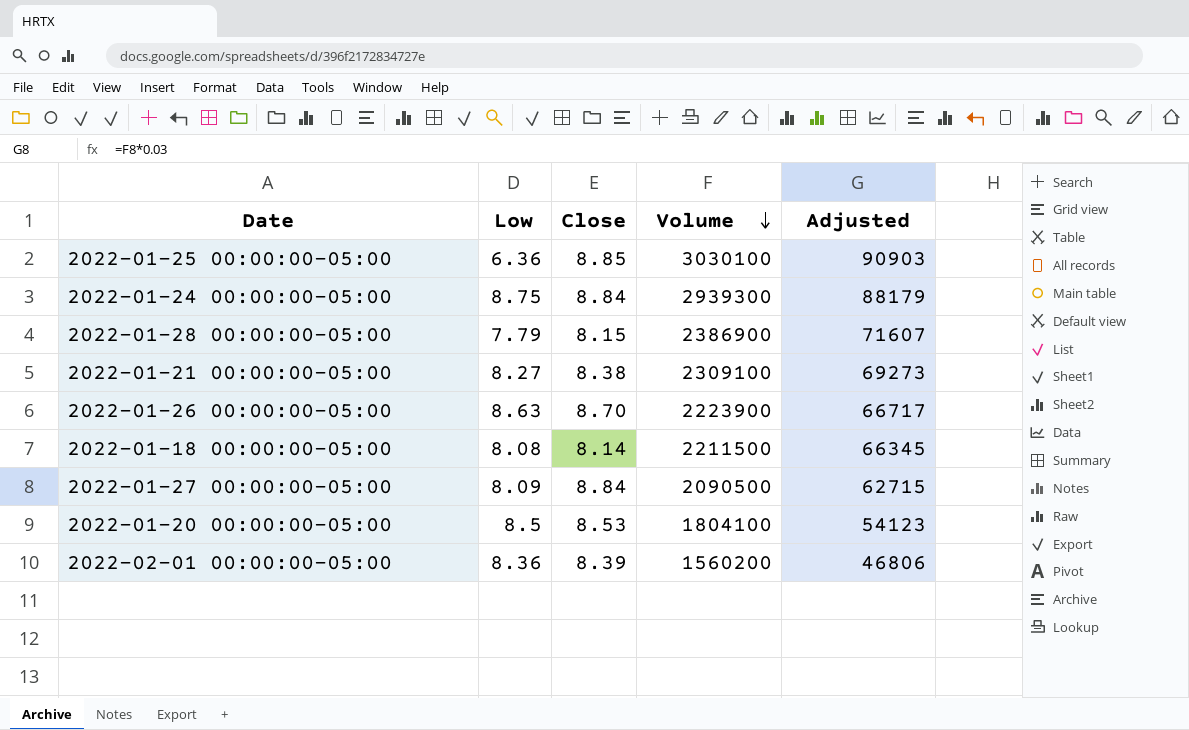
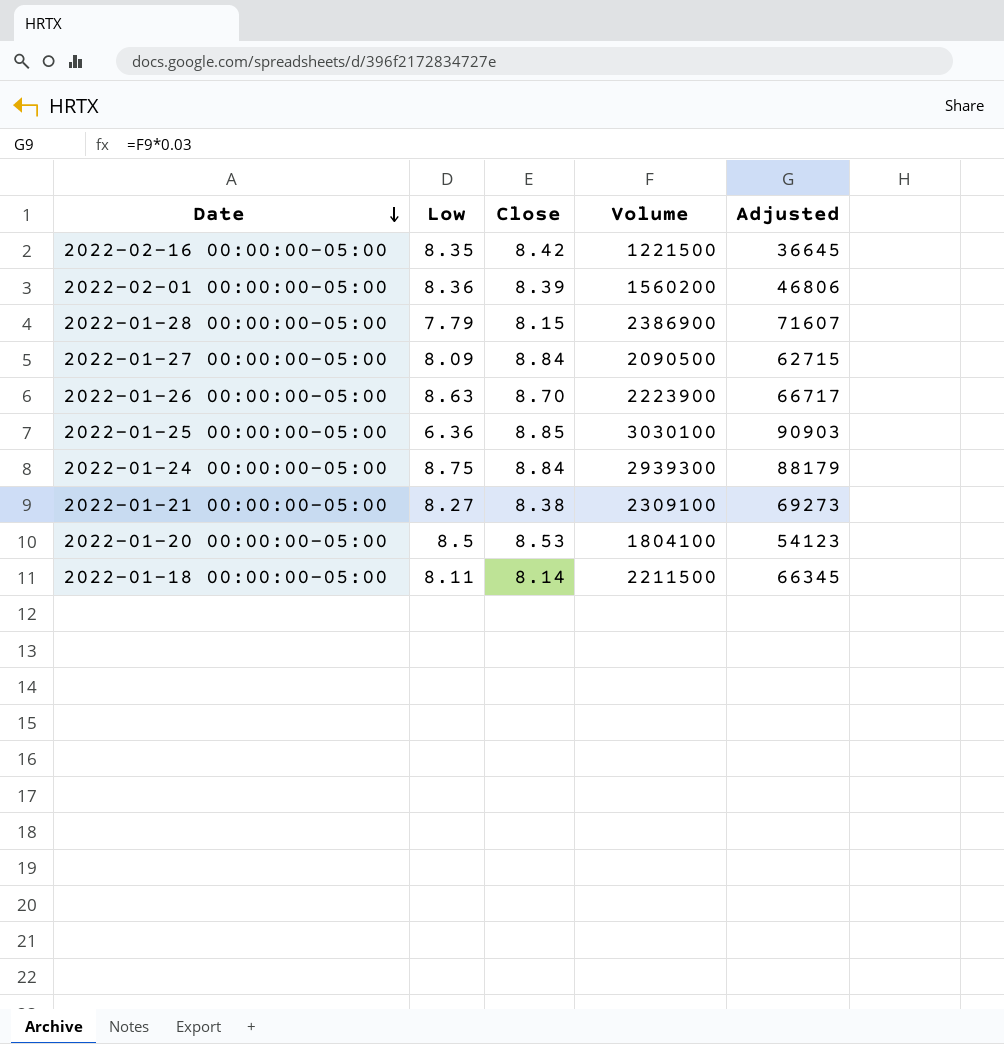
row order: Volume descending -> Date descending
row 2022-02-16 00:00:00-05:00: none -> 8.35 | 8.42 | 1221500 | 36645
2022-01-18 00:00:00-05:00 | Low: 8.08 -> 8.11

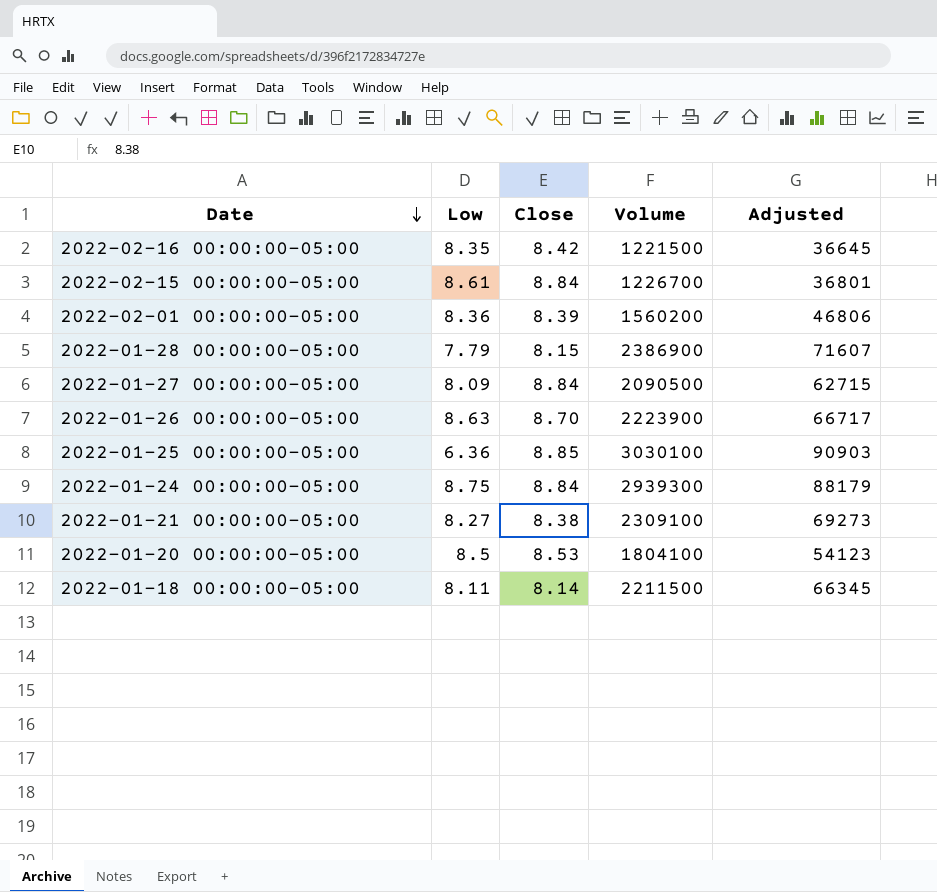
row 2022-02-15 00:00:00-05:00: none -> 8.61 | 8.84 | 1226700 | 36801

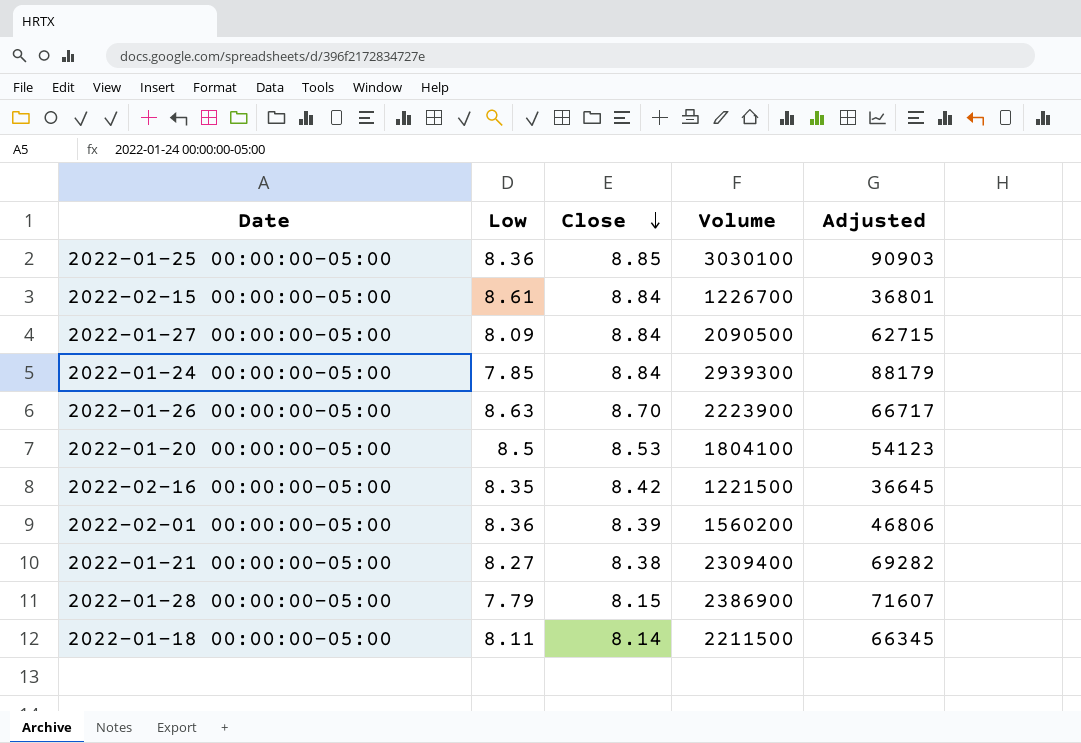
row order: Date descending -> Close descending
2022-01-25 00:00:00-05:00 | Low: 6.36 -> 8.36
2022-01-24 00:00:00-05:00 | Low: 8.75 -> 7.85
2022-01-21 00:00:00-05:00 | Volume: 2309100 -> 2309400
2022-01-21 00:00:00-05:00 | Adjusted: 69273 -> 69282

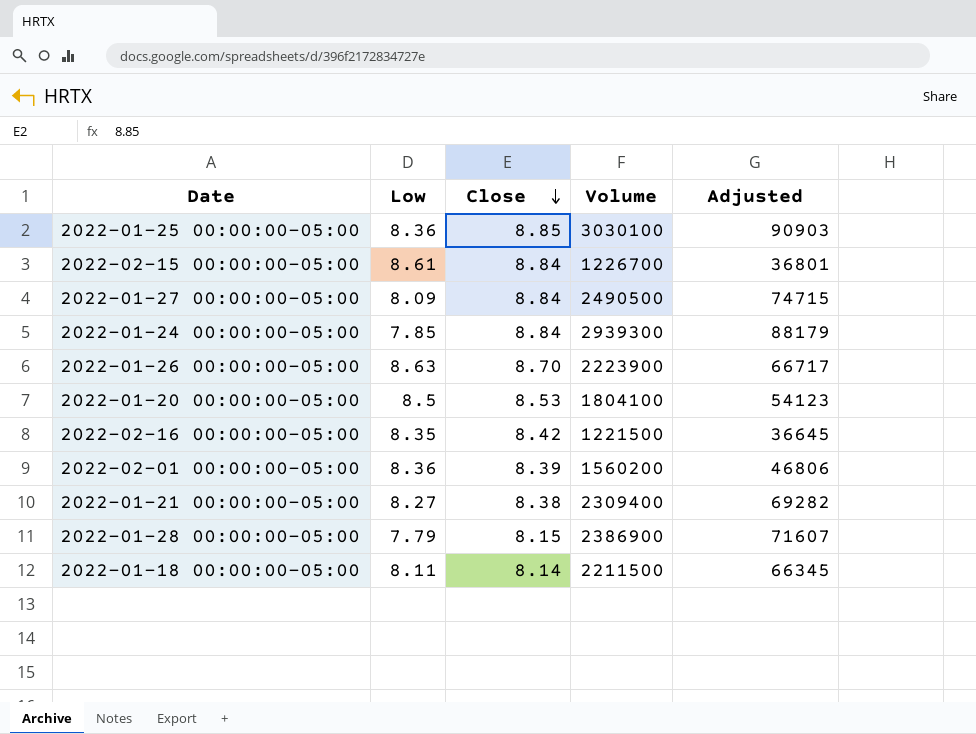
2022-01-27 00:00:00-05:00 | Volume: 2090500 -> 2490500
2022-01-27 00:00:00-05:00 | Adjusted: 62715 -> 74715

